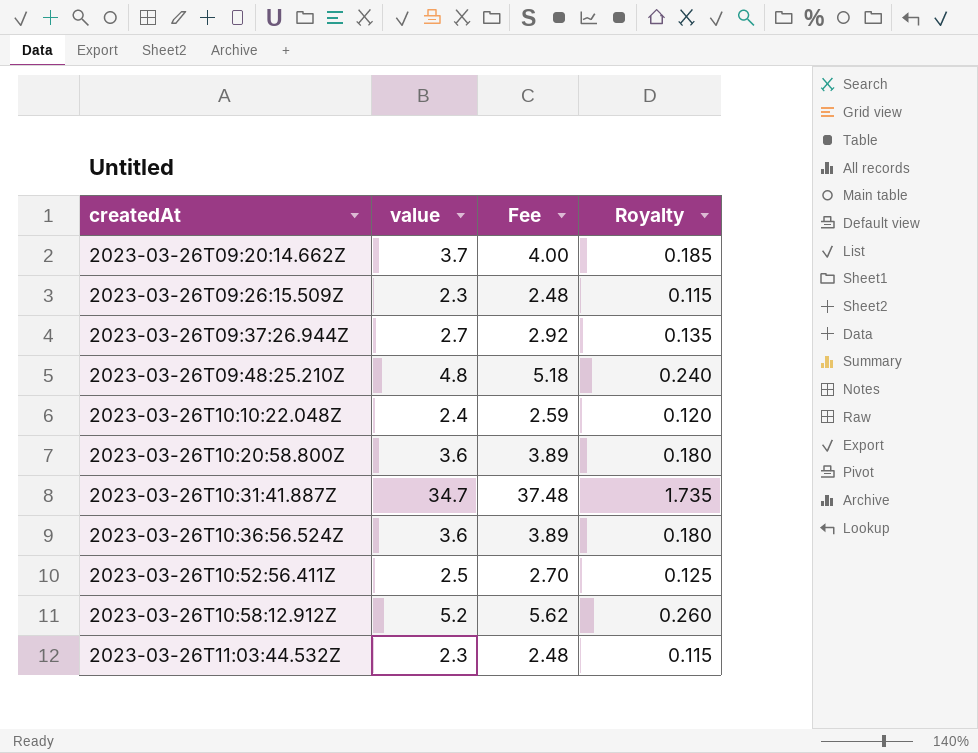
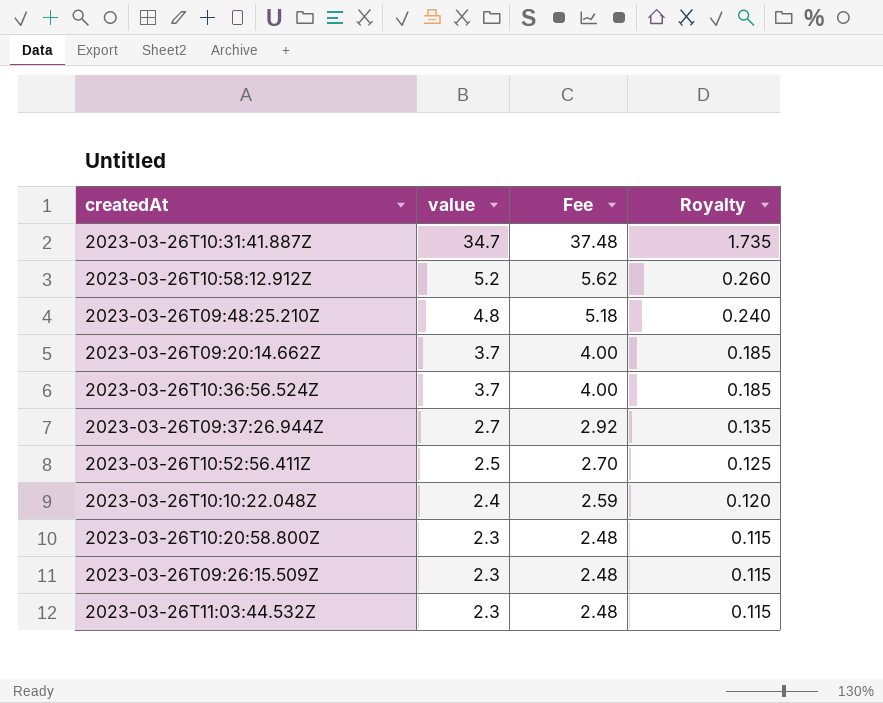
row order: createdAt ascending -> value descending
2023-03-26T10:36:56.524Z | value: 3.6 -> 3.7
2023-03-26T10:36:56.524Z | Fee: 3.89 -> 4.00
2023-03-26T10:36:56.524Z | Royalty: 0.180 -> 0.185
2023-03-26T10:20:58.800Z | value: 3.6 -> 2.3
2023-03-26T10:20:58.800Z | Fee: 3.89 -> 2.48
2023-03-26T10:20:58.800Z | Royalty: 0.180 -> 0.115

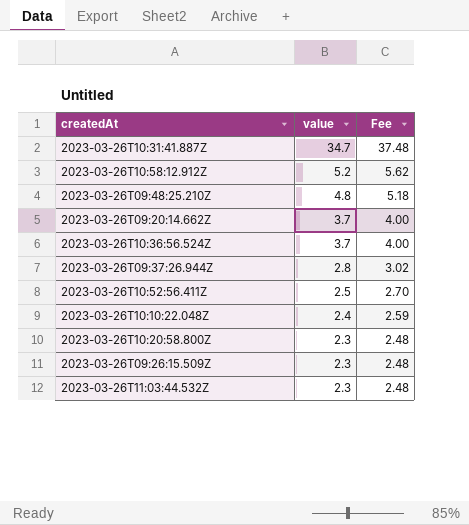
column Royalty | formula: [value] * 0.05 -> none
2023-03-26T09:37:26.944Z | value: 2.7 -> 2.8
2023-03-26T09:37:26.944Z | Fee: 2.92 -> 3.02

